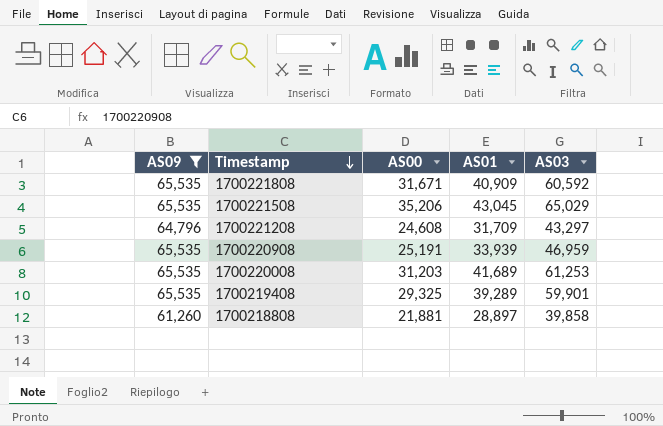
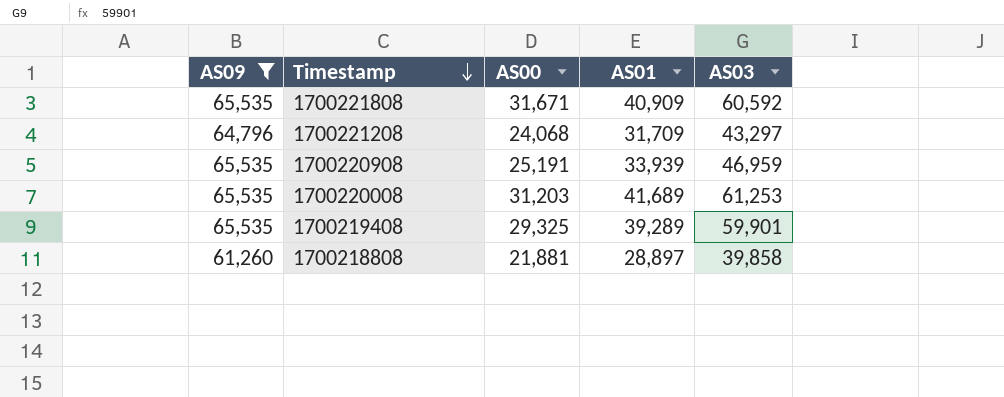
row 1700221508: 65,535 | 35,206 | 43,045 | 65,029 -> none
1700221208 | AS00: 24,608 -> 24,068

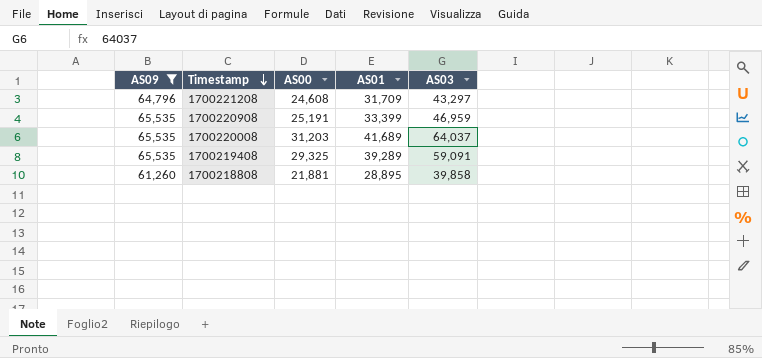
row 1700221808: 65,535 | 31,671 | 40,909 | 60,592 -> none
1700221208 | AS00: 24,068 -> 24,608
1700220908 | AS01: 33,939 -> 33,399
1700220008 | AS03: 61,253 -> 64,037
1700219408 | AS03: 59,901 -> 59,091
1700218808 | AS01: 28,897 -> 28,895

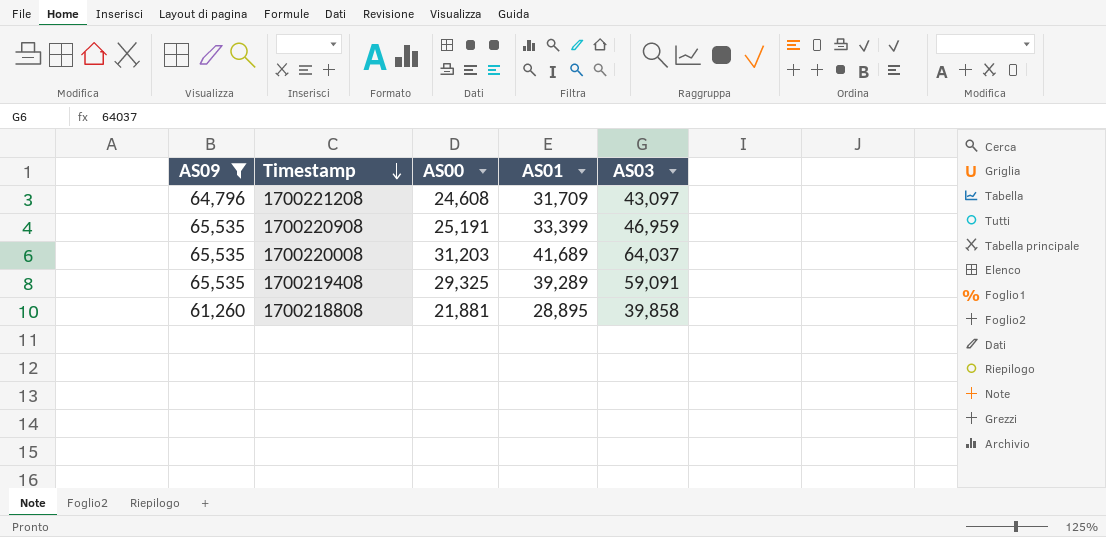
1700221208 | AS03: 43,297 -> 43,097

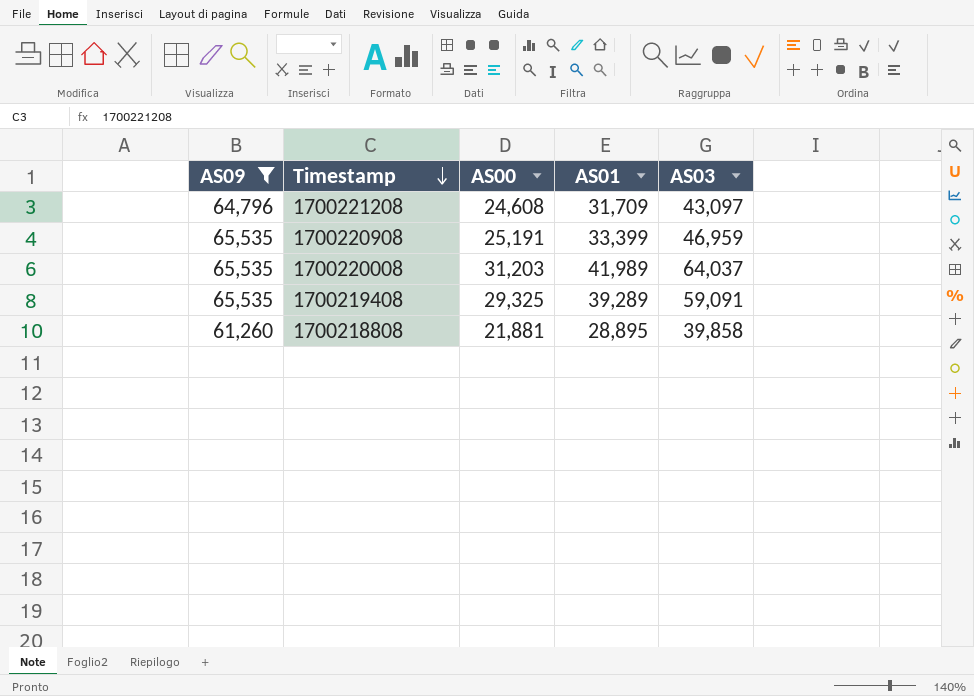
1700220008 | AS01: 41,689 -> 41,989

